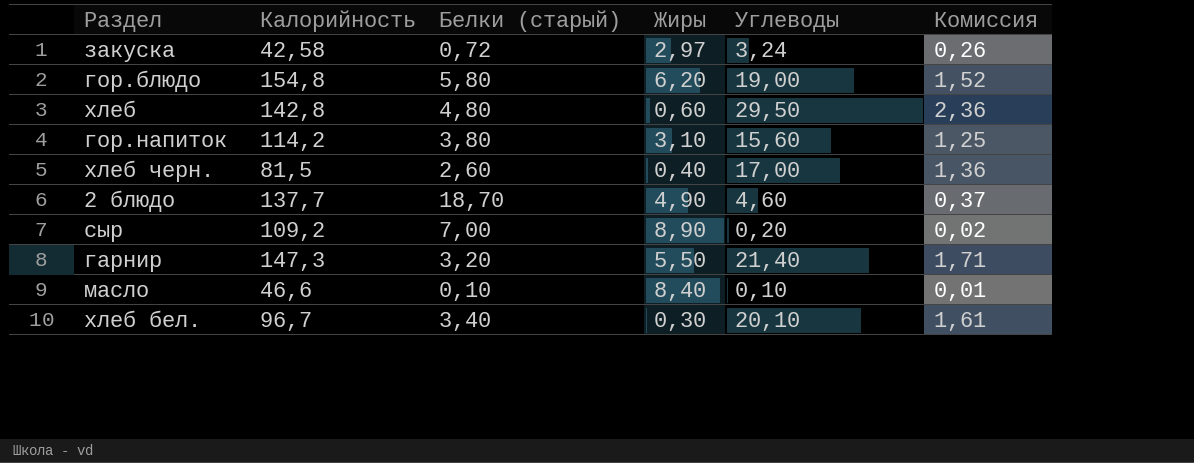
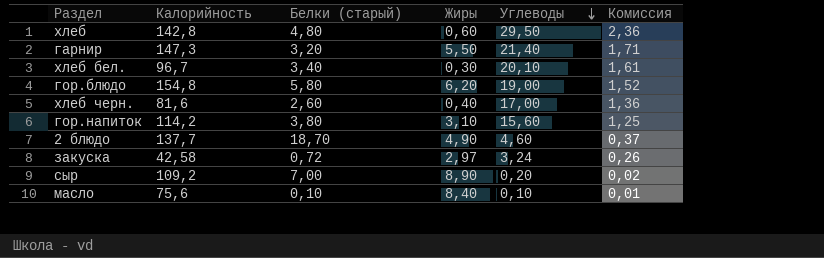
row order: none -> Углеводы descending
хлеб черн. | Калорийность: 81,5 -> 81,6
масло | Калорийность: 46,6 -> 75,6

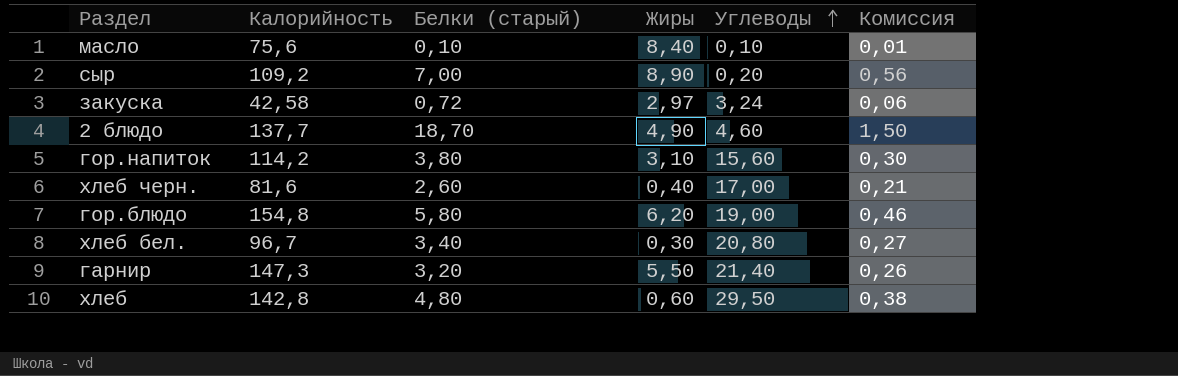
row order: Углеводы descending -> Углеводы ascending
column Комиссия | formula: [Углеводы] * 0,08 -> [Белки (старый)] * 0,08
хлеб бел. | Углеводы: 20,10 -> 20,80

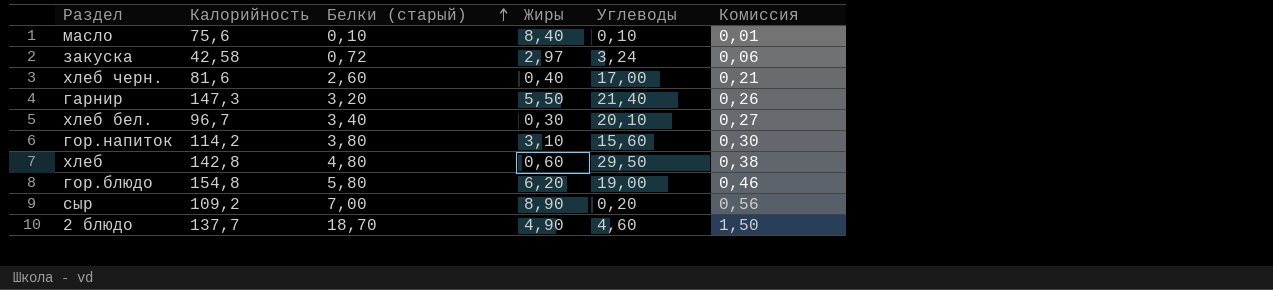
row order: Углеводы ascending -> Белки (старый) ascending
хлеб бел. | Углеводы: 20,80 -> 20,10

